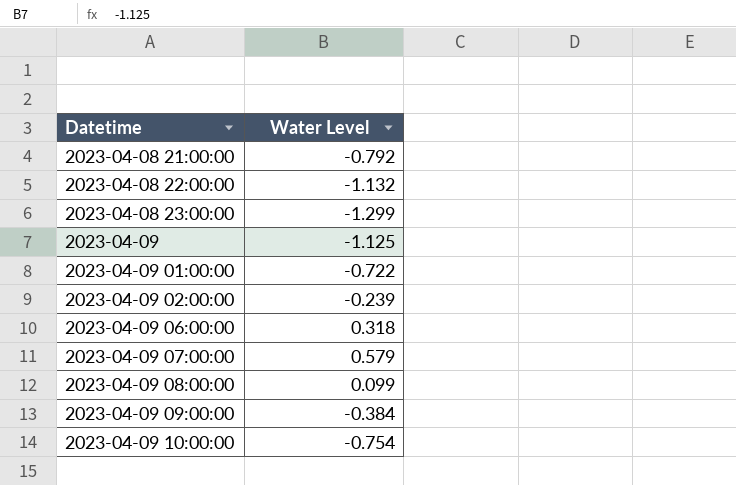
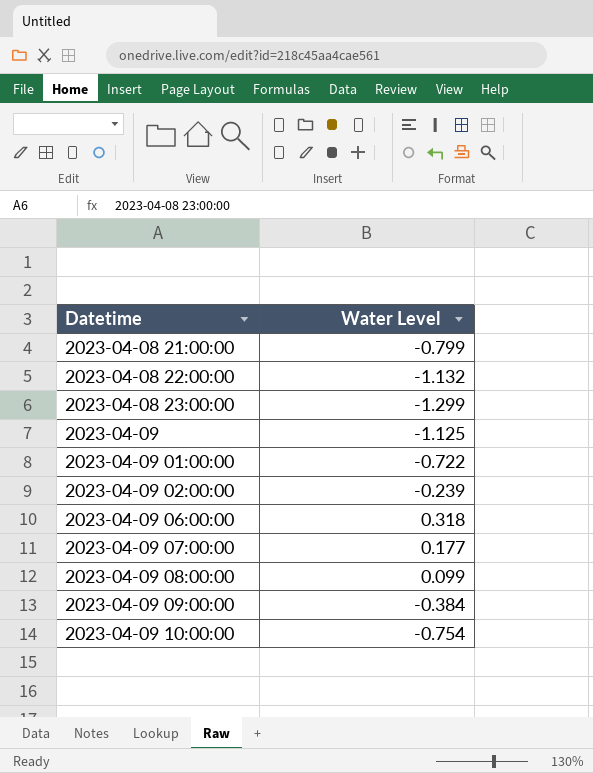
2023-04-08 21:00:00 | Water Level: -0.792 -> -0.799
2023-04-09 07:00:00 | Water Level: 0.579 -> 0.177

